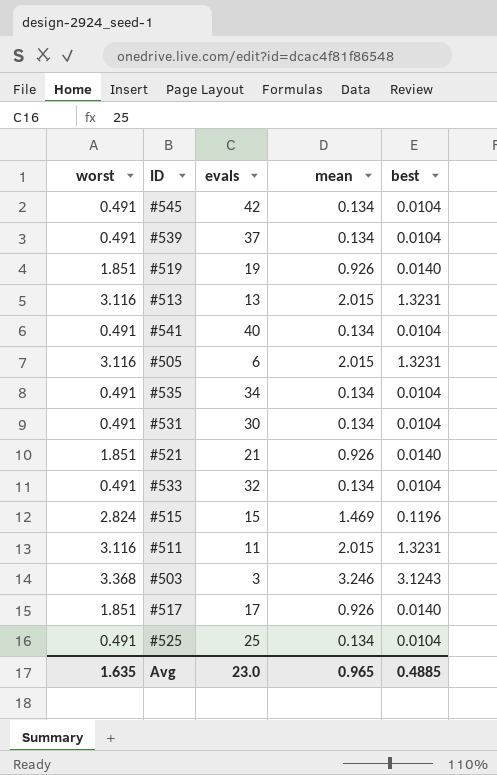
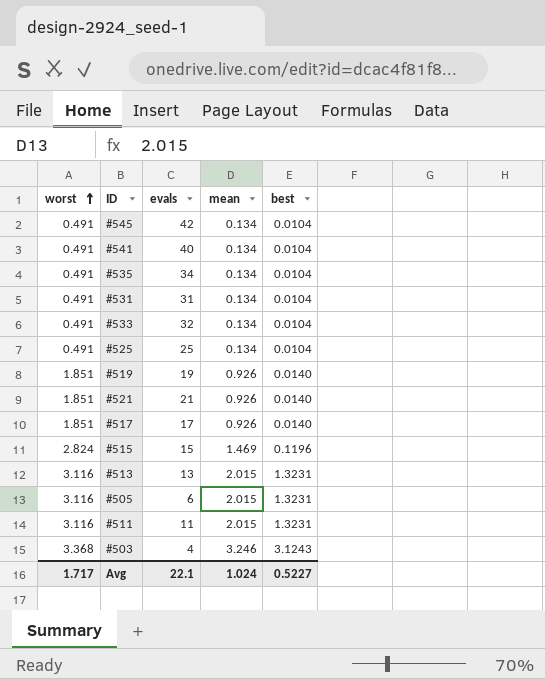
row order: none -> worst ascending
row #539: 0.491 | 37 | 0.134 | 0.0104 -> none
#531 | evals: 30 -> 31
#503 | evals: 3 -> 4
Avg | worst: 1.635 -> 1.717
Avg | evals: 23.0 -> 22.1
Avg | mean: 0.965 -> 1.024
Avg | best: 0.4885 -> 0.5227

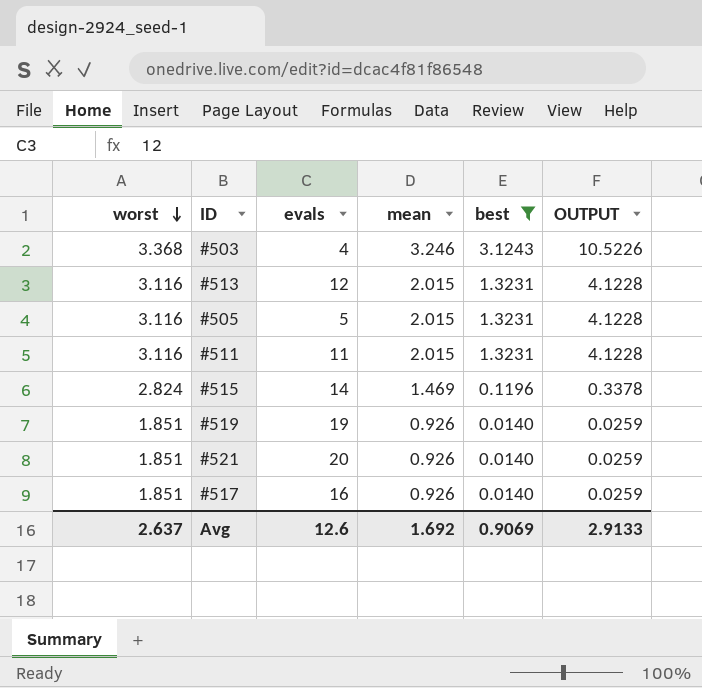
filter: none -> best != 0.0104
row order: worst ascending -> worst descending
column OUTPUT | formula: none -> [worst] * [best]
#513 | evals: 13 -> 12
#505 | evals: 6 -> 5
#515 | evals: 15 -> 14
#521 | evals: 21 -> 20
#517 | evals: 17 -> 16
Avg | worst: 1.717 -> 2.637
Avg | evals: 22.1 -> 12.6
Avg | mean: 1.024 -> 1.692
Avg | best: 0.5227 -> 0.9069

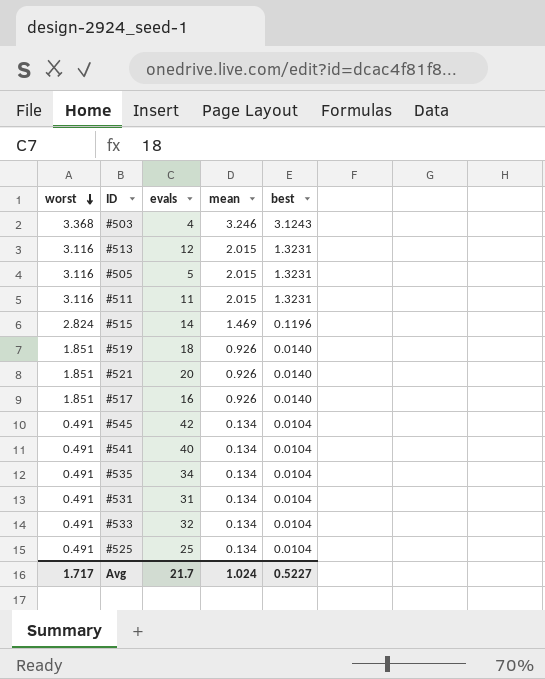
filter: best != 0.0104 -> none
column OUTPUT | formula: [worst] * [best] -> none
#519 | evals: 19 -> 18
Avg | worst: 2.637 -> 1.717
Avg | evals: 12.6 -> 21.7
Avg | mean: 1.692 -> 1.024
Avg | best: 0.9069 -> 0.5227

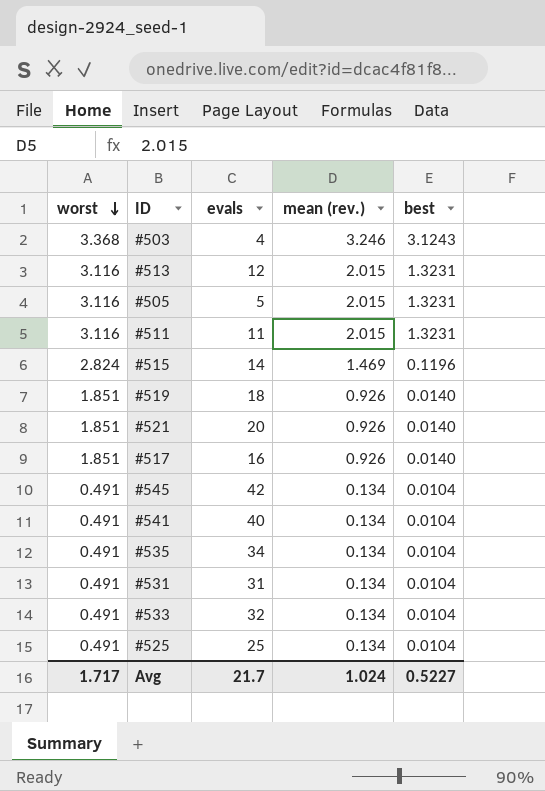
column name: mean -> mean (rev.)

